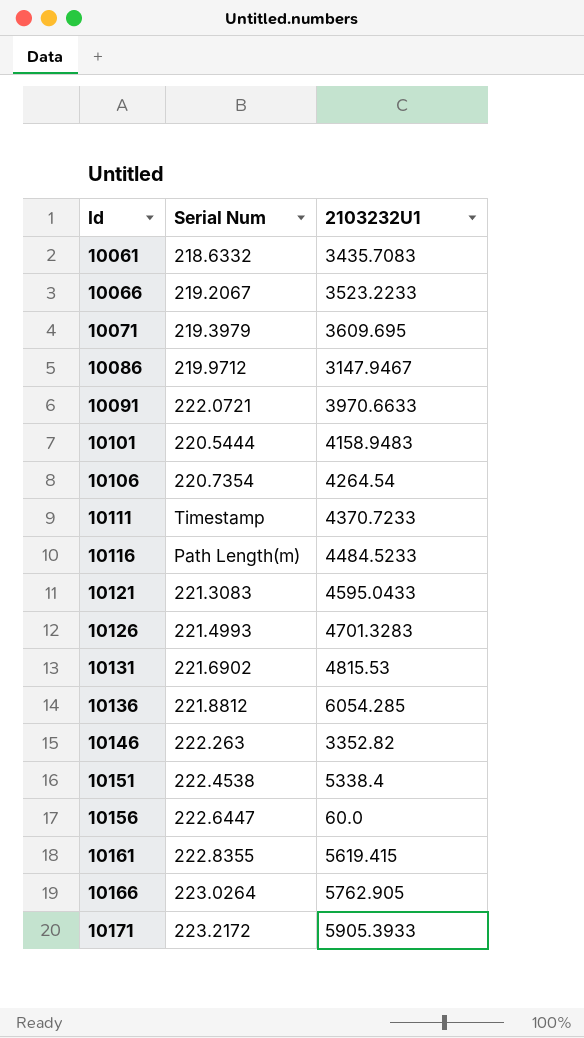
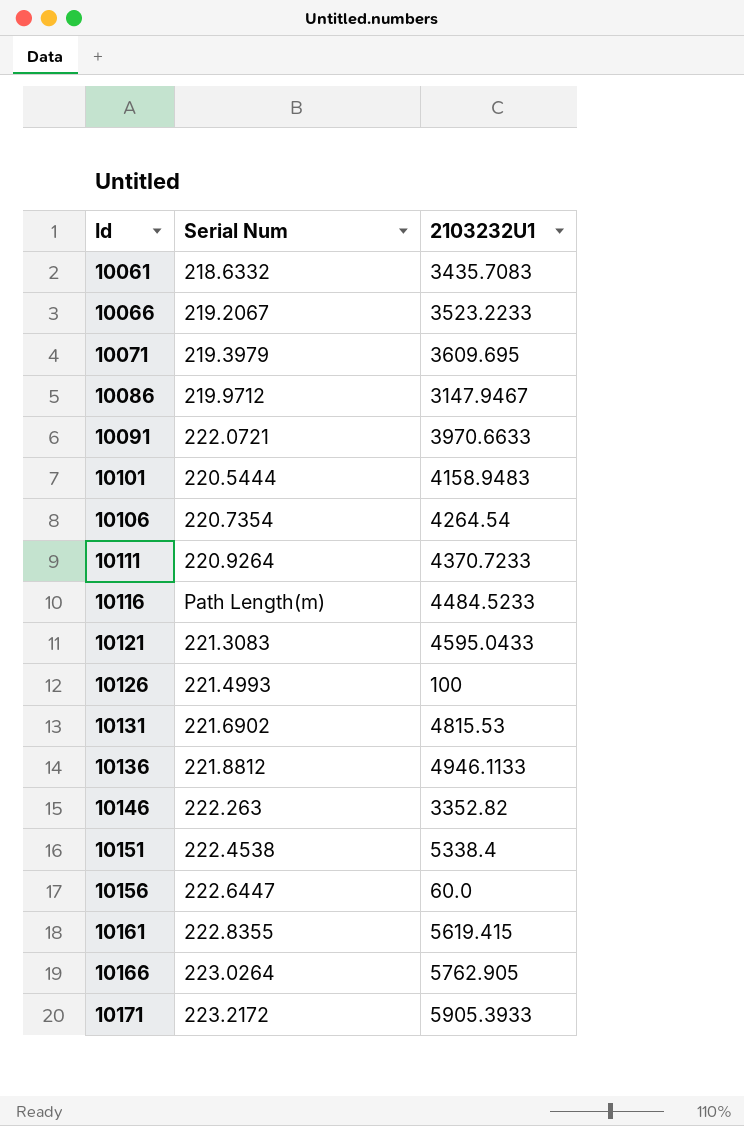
10111 | Serial Num: Timestamp -> 220.9264
10126 | 2103232U1: 4701.3283 -> 100
10136 | 2103232U1: 6054.285 -> 4946.1133

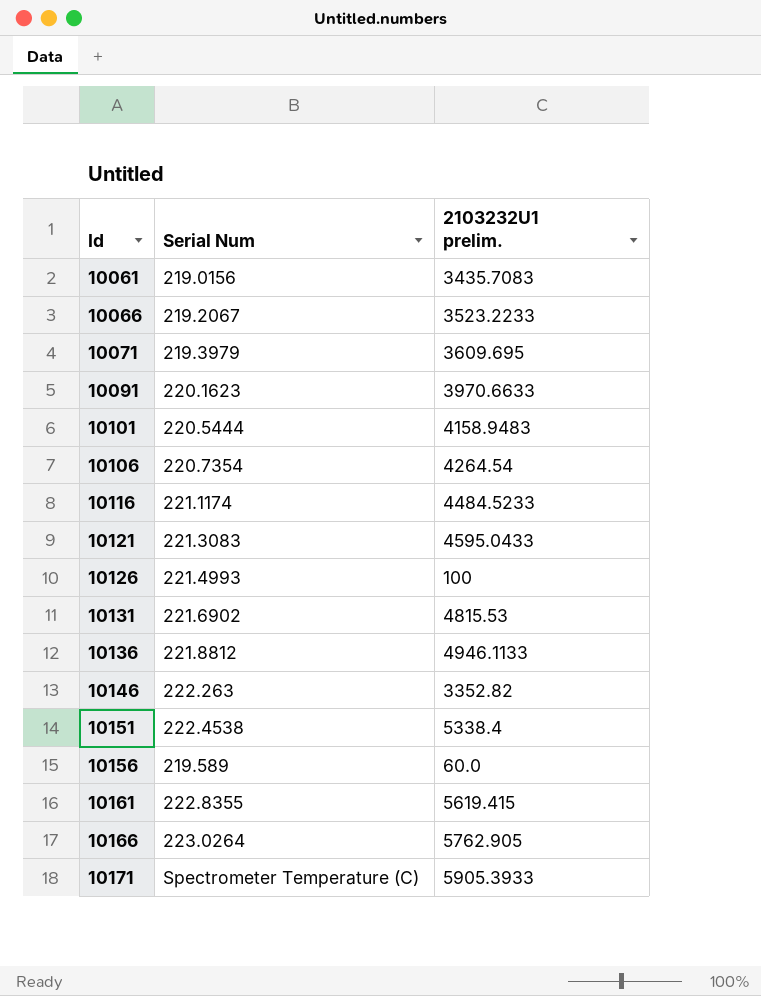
column name: 2103232U1 -> 2103232U1 prelim.
row 10086: 219.9712 | 3147.9467 -> none
row 10111: 220.9264 | 4370.7233 -> none
10061 | Serial Num: 218.6332 -> 219.0156
10091 | Serial Num: 222.0721 -> 220.1623
10116 | Serial Num: Path Length(m) -> 221.1174
10156 | Serial Num: 222.6447 -> 219.589
10171 | Serial Num: 223.2172 -> Spectrometer Temperature (C)

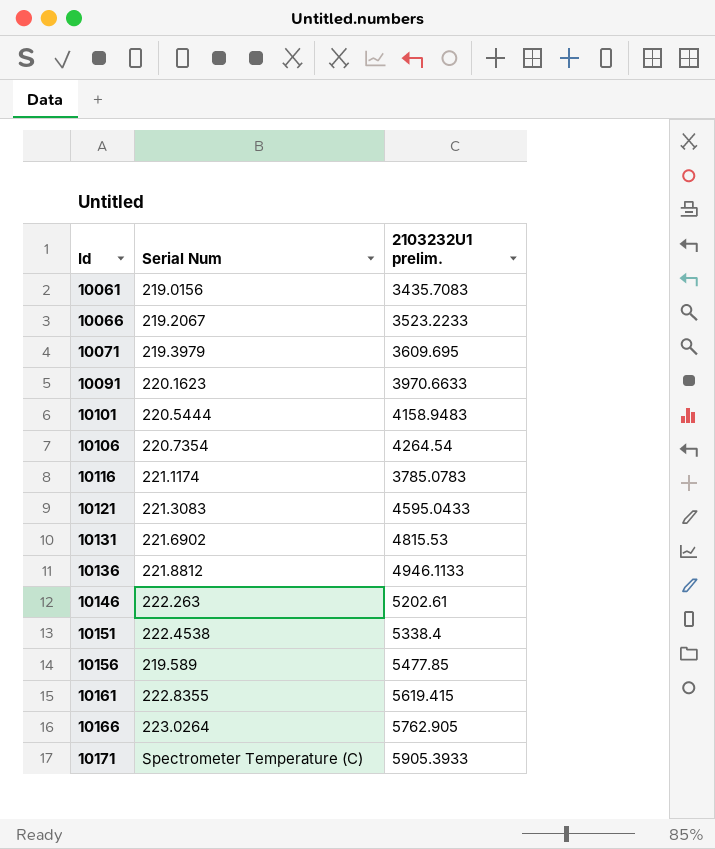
row 10126: 221.4993 | 100 -> none
10116 | 2103232U1 prelim.: 4484.5233 -> 3785.0783
10146 | 2103232U1 prelim.: 3352.82 -> 5202.61
10156 | 2103232U1 prelim.: 60.0 -> 5477.85

